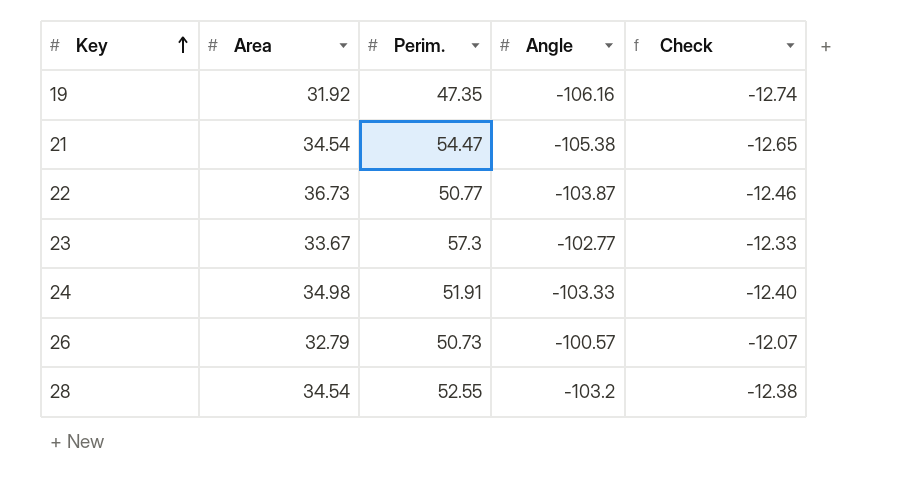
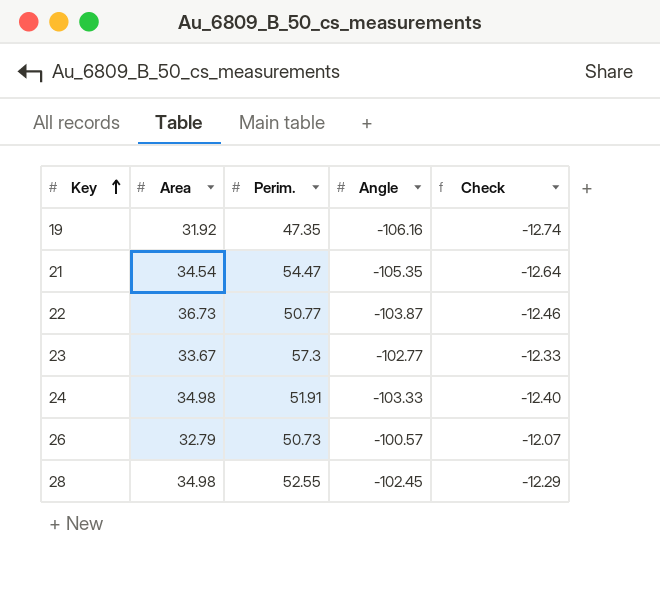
21 | Angle: -105.38 -> -105.35
21 | Check: -12.65 -> -12.64
28 | Area: 34.54 -> 34.98
28 | Angle: -103.2 -> -102.45
28 | Check: -12.38 -> -12.29

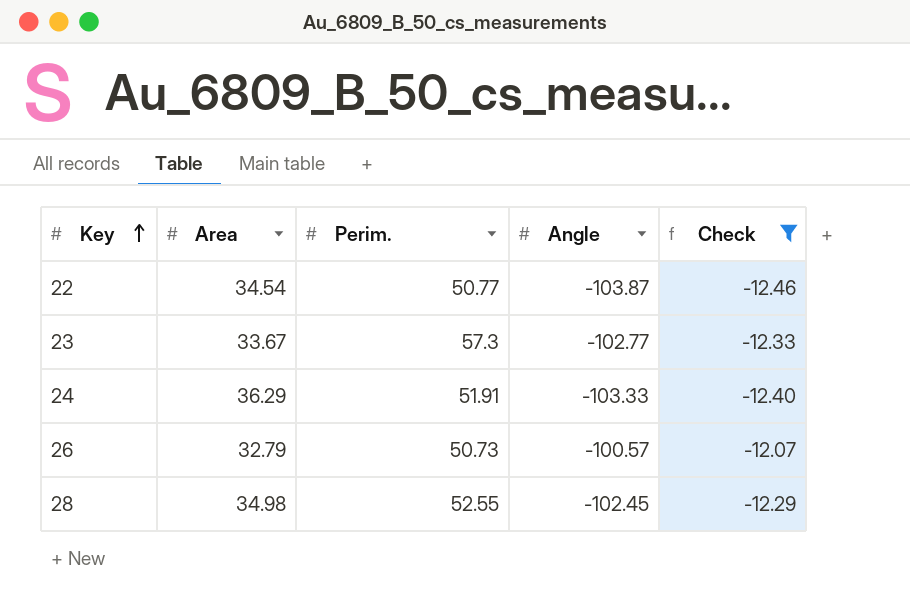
filter: none -> Check >= -12.46
22 | Area: 36.73 -> 34.54
24 | Area: 34.98 -> 36.29

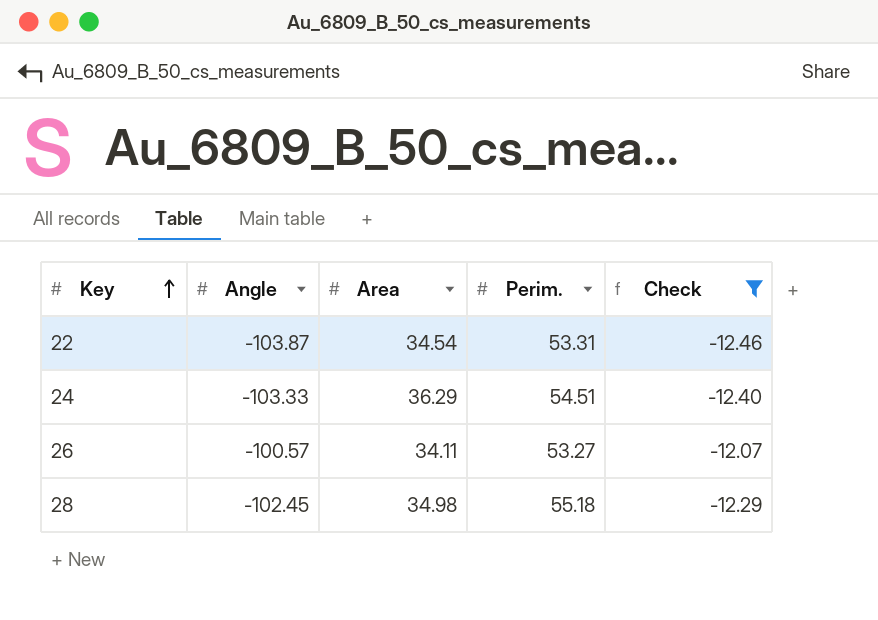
column Angle | position: 4 -> 2
row 23: 33.67 | 57.3 | -102.77 | -12.33 -> none
22 | Perim.: 50.77 -> 53.31
24 | Perim.: 51.91 -> 54.51
26 | Area: 32.79 -> 34.11
26 | Perim.: 50.73 -> 53.27
28 | Perim.: 52.55 -> 55.18

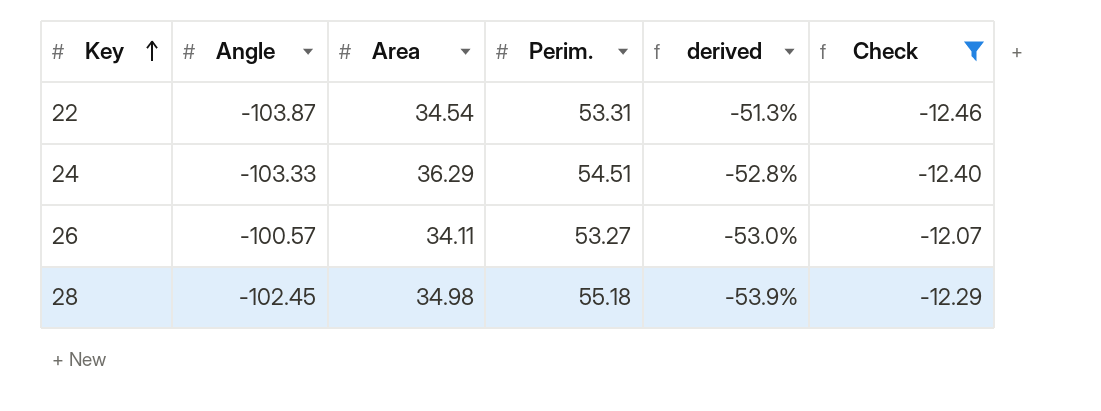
column derived | formula: none -> [Perim.] / [Angle]

